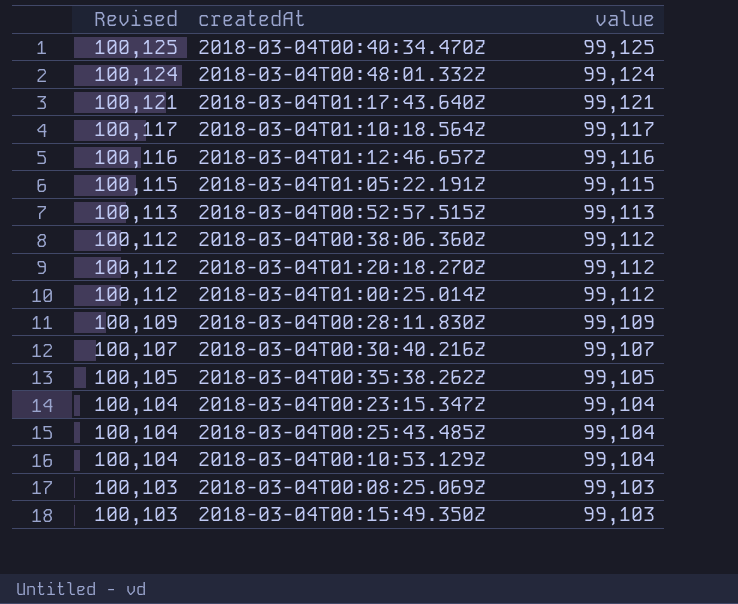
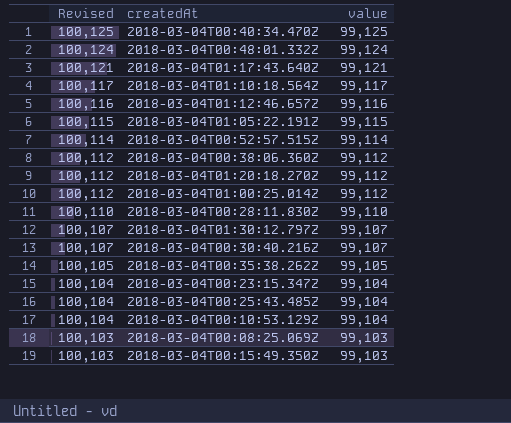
2018-03-04T00:52:57.515Z | Revised: 100,113 -> 100,114
2018-03-04T00:52:57.515Z | value: 99,113 -> 99,114
2018-03-04T00:28:11.830Z | Revised: 100,109 -> 100,110
2018-03-04T00:28:11.830Z | value: 99,109 -> 99,110
row 2018-03-04T01:30:12.797Z: none -> 100,107 | 99,107

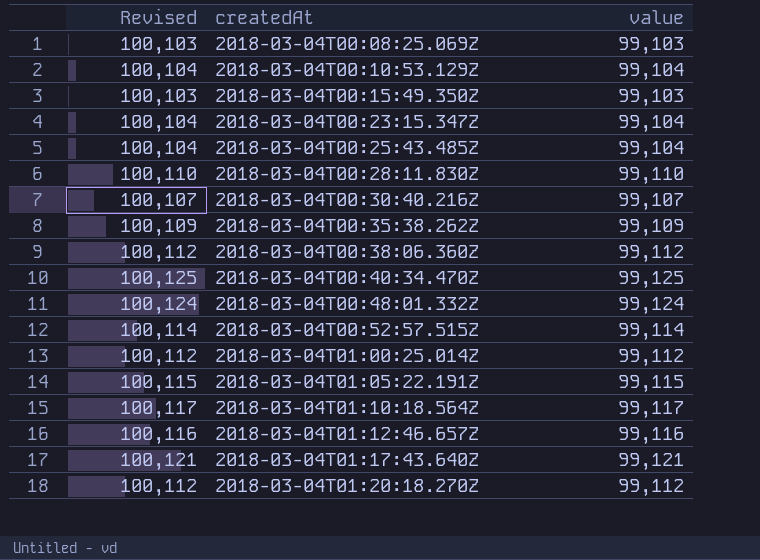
row order: Revised descending -> createdAt ascending
row 2018-03-04T01:30:12.797Z: 100,107 | 99,107 -> none
2018-03-04T00:35:38.262Z | Revised: 100,105 -> 100,109
2018-03-04T00:35:38.262Z | value: 99,105 -> 99,109

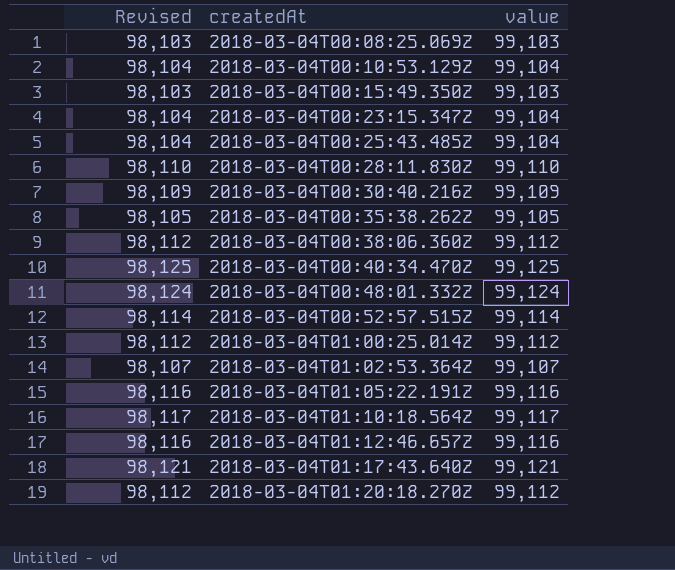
column Revised | formula: [value] + 1000 -> [value] - 1000
2018-03-04T00:30:40.216Z | value: 99,107 -> 99,109
2018-03-04T00:35:38.262Z | value: 99,109 -> 99,105
row 2018-03-04T01:02:53.364Z: none -> 98,107 | 99,107
2018-03-04T01:05:22.191Z | value: 99,115 -> 99,116

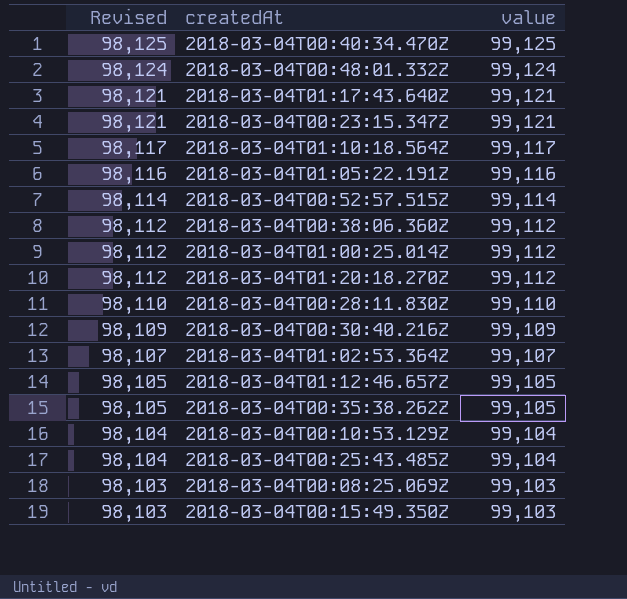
row order: createdAt ascending -> Revised descending
2018-03-04T00:23:15.347Z | Revised: 98,104 -> 98,121
2018-03-04T00:23:15.347Z | value: 99,104 -> 99,121
2018-03-04T01:12:46.657Z | Revised: 98,116 -> 98,105
2018-03-04T01:12:46.657Z | value: 99,116 -> 99,105

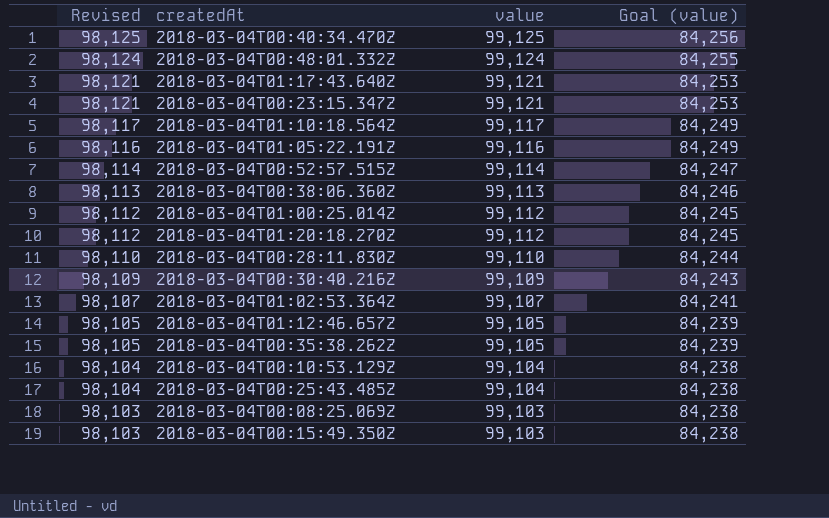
column Goal (value) | formula: none -> [value] * 0.85
2018-03-04T00:38:06.360Z | Revised: 98,112 -> 98,113
2018-03-04T00:38:06.360Z | value: 99,112 -> 99,113

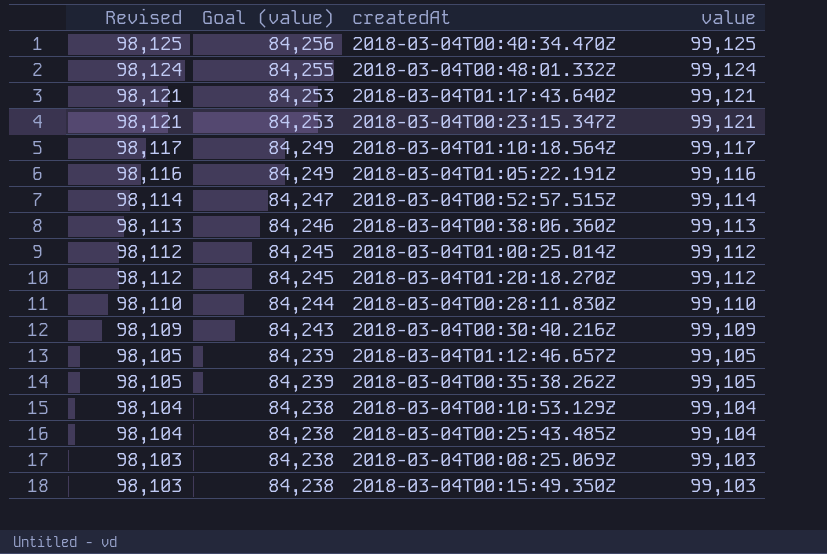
column Goal (value) | position: 4 -> 2
row 2018-03-04T01:02:53.364Z: 98,107 | 99,107 | 84,241 -> none

